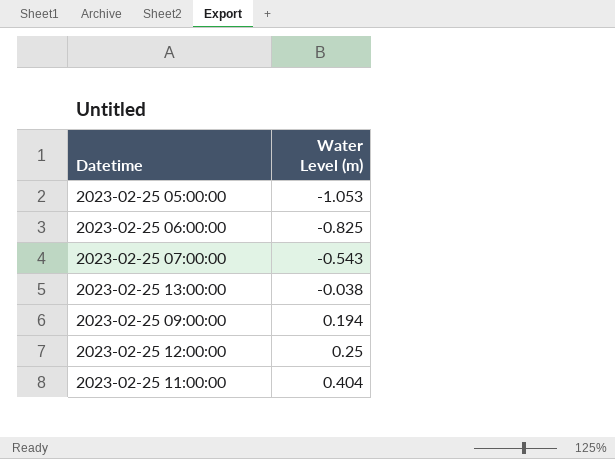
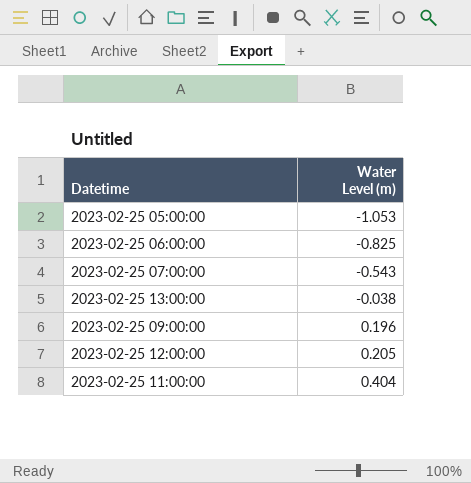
2023-02-25 09:00:00 | Water Level (m): 0.194 -> 0.196
2023-02-25 12:00:00 | Water Level (m): 0.25 -> 0.205

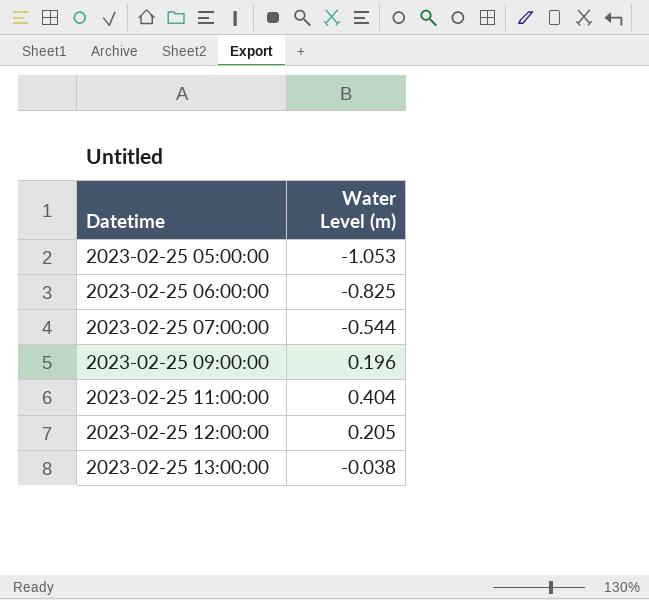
row order: Water Level (m) ascending -> Datetime ascending
2023-02-25 07:00:00 | Water Level (m): -0.543 -> -0.544

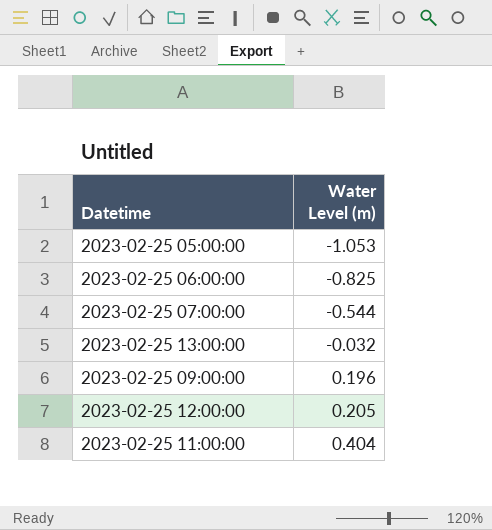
row order: Datetime ascending -> Water Level (m) ascending
2023-02-25 13:00:00 | Water Level (m): -0.038 -> -0.032

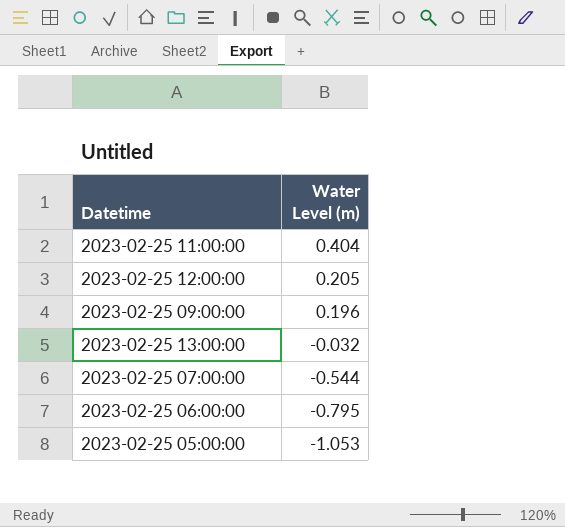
row order: Water Level (m) ascending -> Water Level (m) descending
2023-02-25 06:00:00 | Water Level (m): -0.825 -> -0.795

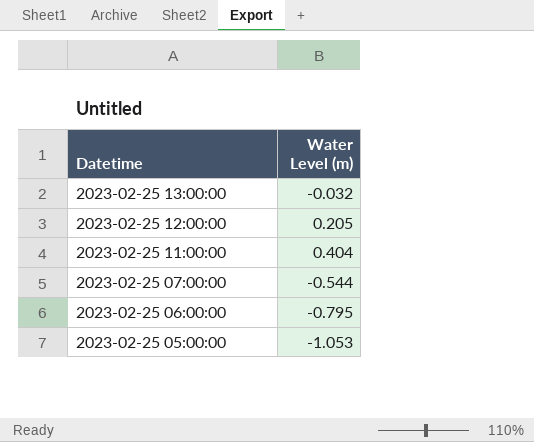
row order: Water Level (m) descending -> Datetime descending
row 2023-02-25 09:00:00: 0.196 -> none

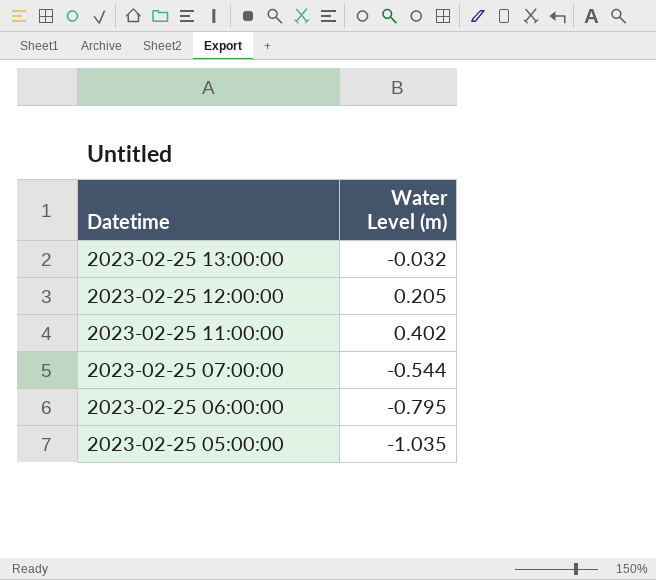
2023-02-25 11:00:00 | Water Level (m): 0.404 -> 0.402
2023-02-25 05:00:00 | Water Level (m): -1.053 -> -1.035

